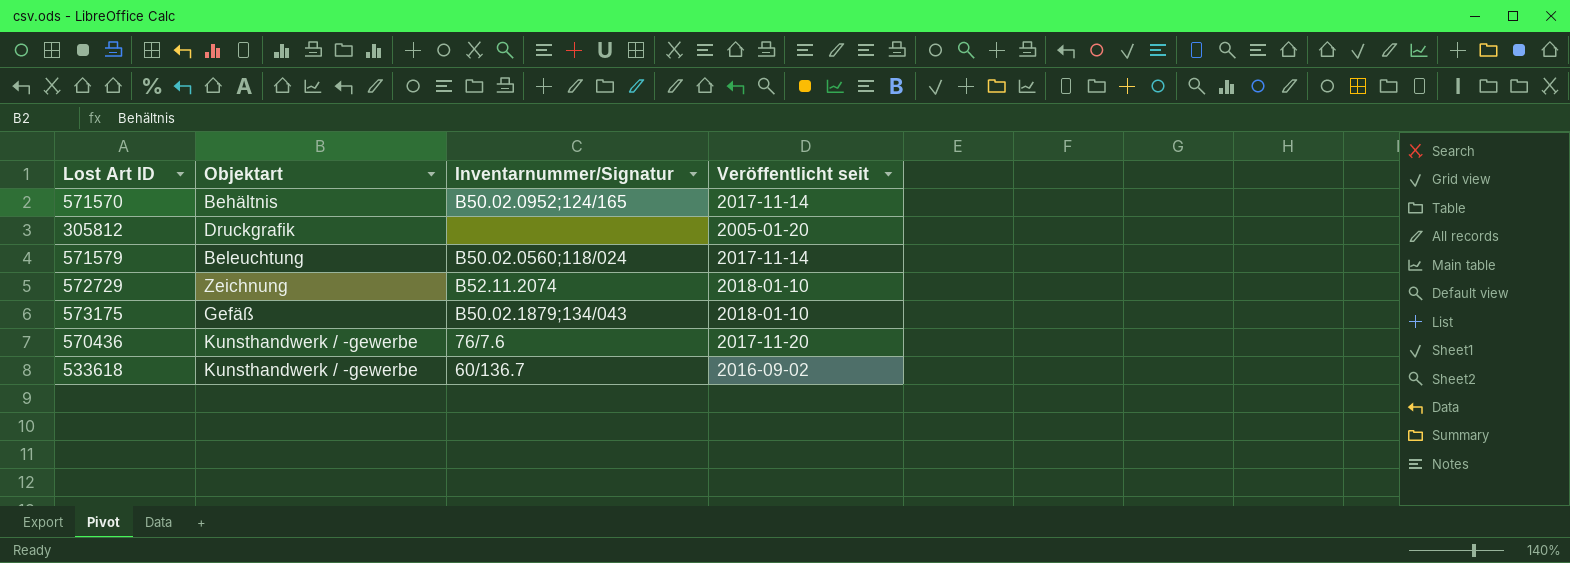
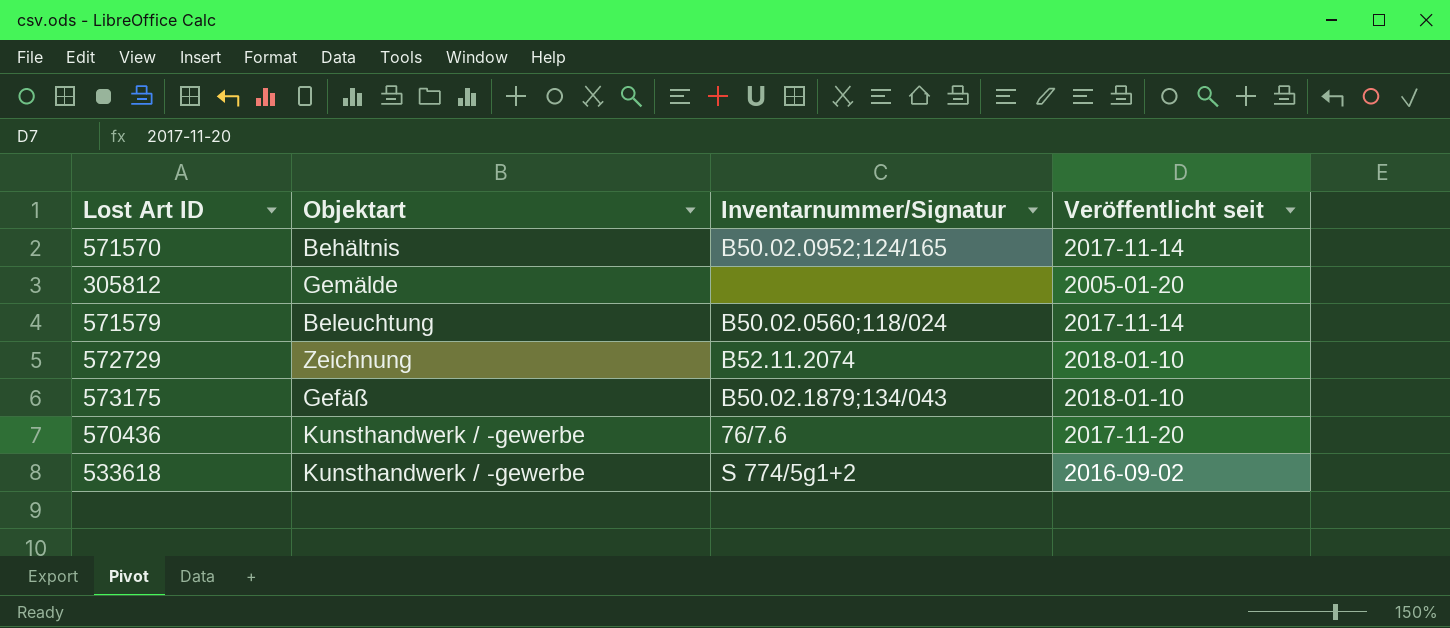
305812 | Objektart: Druckgrafik -> Gemälde
533618 | Inventarnummer/Signatur: 60/136.7 -> S 774/5g1+2

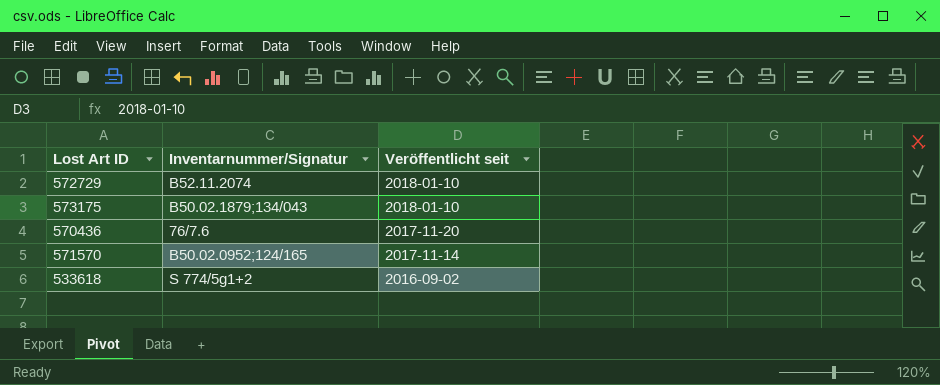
row order: none -> Veröffentlicht seit descending
column Objektart | position: 2 -> none
row 305812: Gemälde | none | 2005-01-20 -> none
row 571579: Beleuchtung | B50.02.0560;118/024 | 2017-11-14 -> none

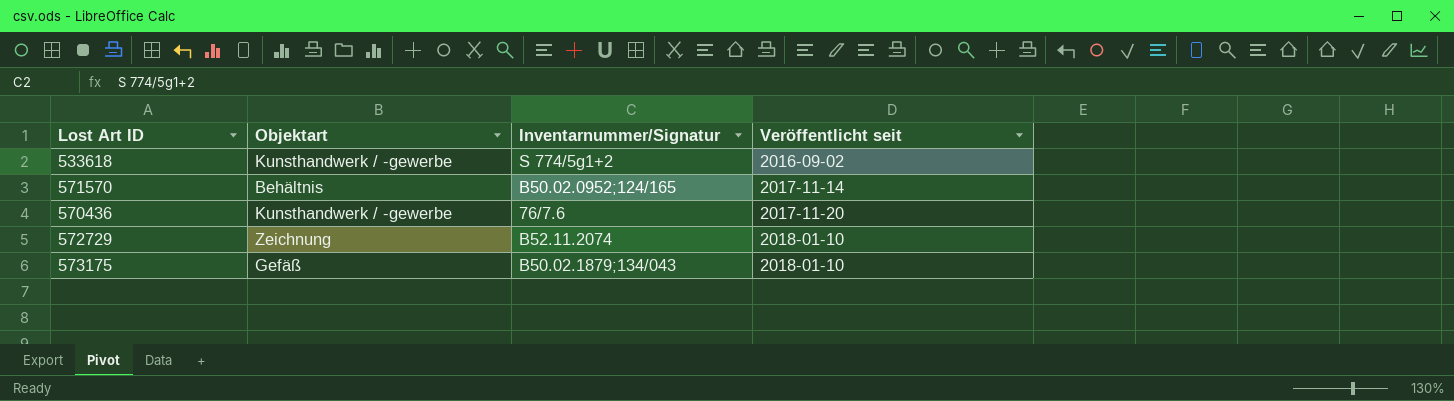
row order: Veröffentlicht seit descending -> Veröffentlicht seit ascending
column Objektart | position: none -> 2

